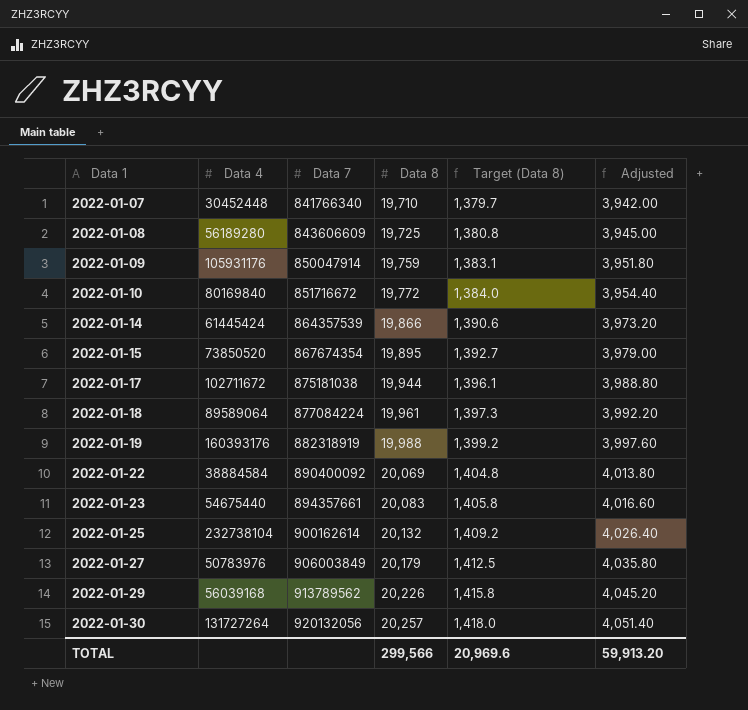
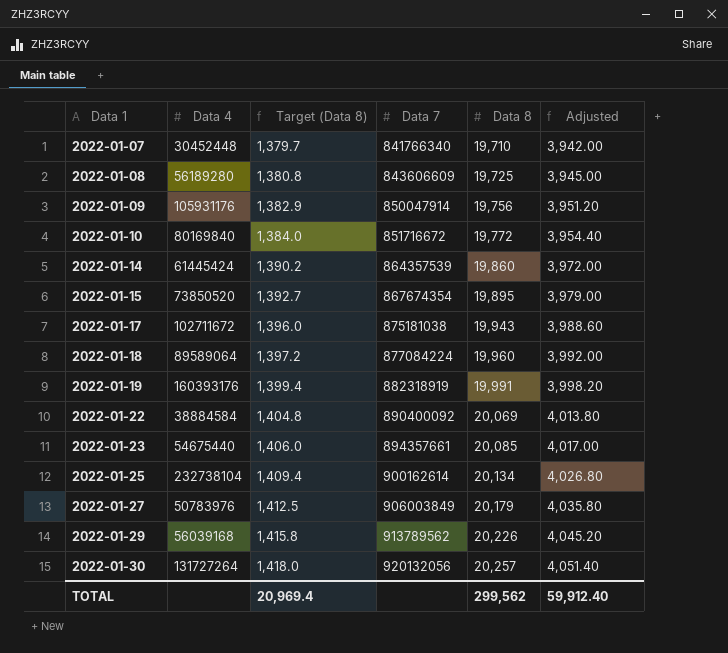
column Target (Data 8) | position: 5 -> 3
2022-01-09 | Target (Data 8): 1,383.1 -> 1,382.9
2022-01-09 | Data 8: 19,759 -> 19,756
2022-01-09 | Adjusted: 3,951.80 -> 3,951.20
2022-01-14 | Target (Data 8): 1,390.6 -> 1,390.2
2022-01-14 | Data 8: 19,866 -> 19,860
2022-01-14 | Adjusted: 3,973.20 -> 3,972.00
2022-01-17 | Target (Data 8): 1,396.1 -> 1,396.0
2022-01-17 | Data 8: 19,944 -> 19,943
2022-01-17 | Adjusted: 3,988.80 -> 3,988.60
2022-01-18 | Target (Data 8): 1,397.3 -> 1,397.2
2022-01-18 | Data 8: 19,961 -> 19,960
2022-01-18 | Adjusted: 3,992.20 -> 3,992.00
2022-01-19 | Target (Data 8): 1,399.2 -> 1,399.4
2022-01-19 | Data 8: 19,988 -> 19,991
2022-01-19 | Adjusted: 3,997.60 -> 3,998.20
2022-01-23 | Target (Data 8): 1,405.8 -> 1,406.0
2022-01-23 | Data 8: 20,083 -> 20,085
2022-01-23 | Adjusted: 4,016.60 -> 4,017.00
2022-01-25 | Target (Data 8): 1,409.2 -> 1,409.4
2022-01-25 | Data 8: 20,132 -> 20,134
2022-01-25 | Adjusted: 4,026.40 -> 4,026.80
TOTAL | Target (Data 8): 20,969.6 -> 20,969.4
TOTAL | Data 8: 299,566 -> 299,562
TOTAL | Adjusted: 59,913.20 -> 59,912.40

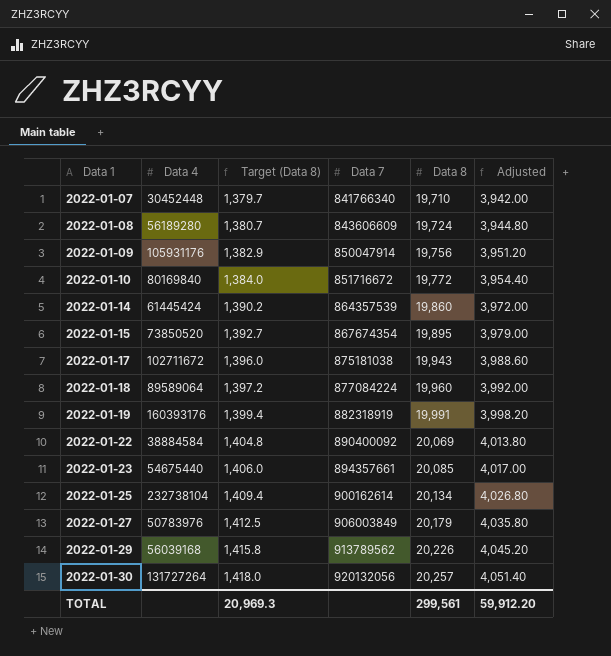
2022-01-08 | Target (Data 8): 1,380.8 -> 1,380.7
2022-01-08 | Data 8: 19,725 -> 19,724
2022-01-08 | Adjusted: 3,945.00 -> 3,944.80
TOTAL | Target (Data 8): 20,969.4 -> 20,969.3
TOTAL | Data 8: 299,562 -> 299,561
TOTAL | Adjusted: 59,912.40 -> 59,912.20

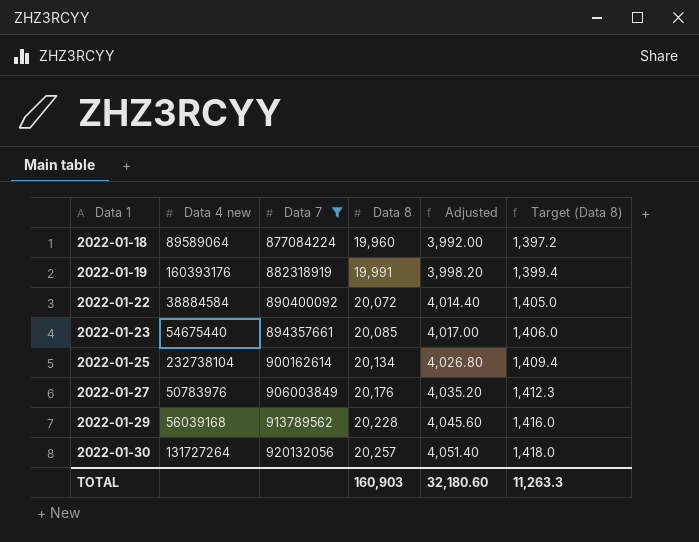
filter: none -> Data 7 >= 877084224
column name: Data 4 -> Data 4 new
column Target (Data 8) | position: 3 -> 6
2022-01-22 | Data 8: 20,069 -> 20,072
2022-01-22 | Adjusted: 4,013.80 -> 4,014.40
2022-01-22 | Target (Data 8): 1,404.8 -> 1,405.0
2022-01-27 | Data 8: 20,179 -> 20,176
2022-01-27 | Adjusted: 4,035.80 -> 4,035.20
2022-01-27 | Target (Data 8): 1,412.5 -> 1,412.3
2022-01-29 | Data 8: 20,226 -> 20,228
2022-01-29 | Adjusted: 4,045.20 -> 4,045.60
2022-01-29 | Target (Data 8): 1,415.8 -> 1,416.0
TOTAL | Data 8: 299,561 -> 160,903
TOTAL | Adjusted: 59,912.20 -> 32,180.60
TOTAL | Target (Data 8): 20,969.3 -> 11,263.3

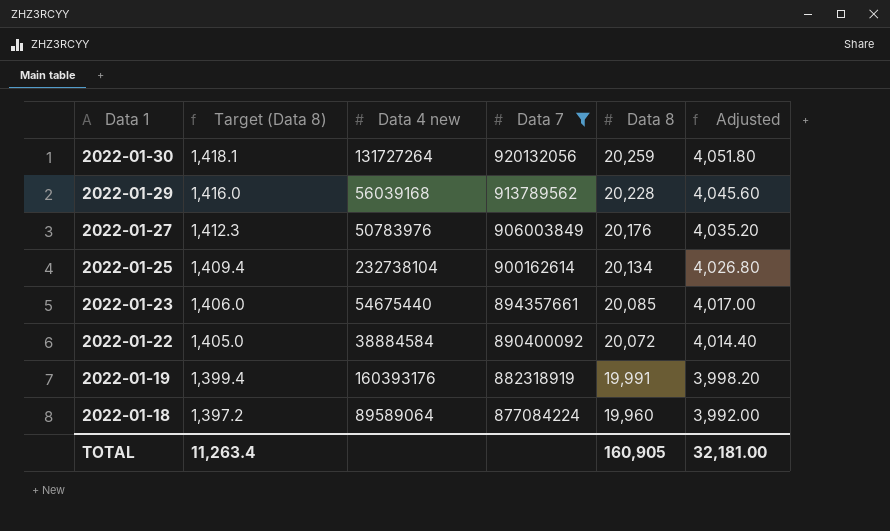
row order: Data 1 ascending -> Data 1 descending
column Target (Data 8) | position: 6 -> 2
2022-01-30 | Target (Data 8): 1,418.0 -> 1,418.1
2022-01-30 | Data 8: 20,257 -> 20,259
2022-01-30 | Adjusted: 4,051.40 -> 4,051.80
TOTAL | Target (Data 8): 11,263.3 -> 11,263.4
TOTAL | Data 8: 160,903 -> 160,905
TOTAL | Adjusted: 32,180.60 -> 32,181.00

